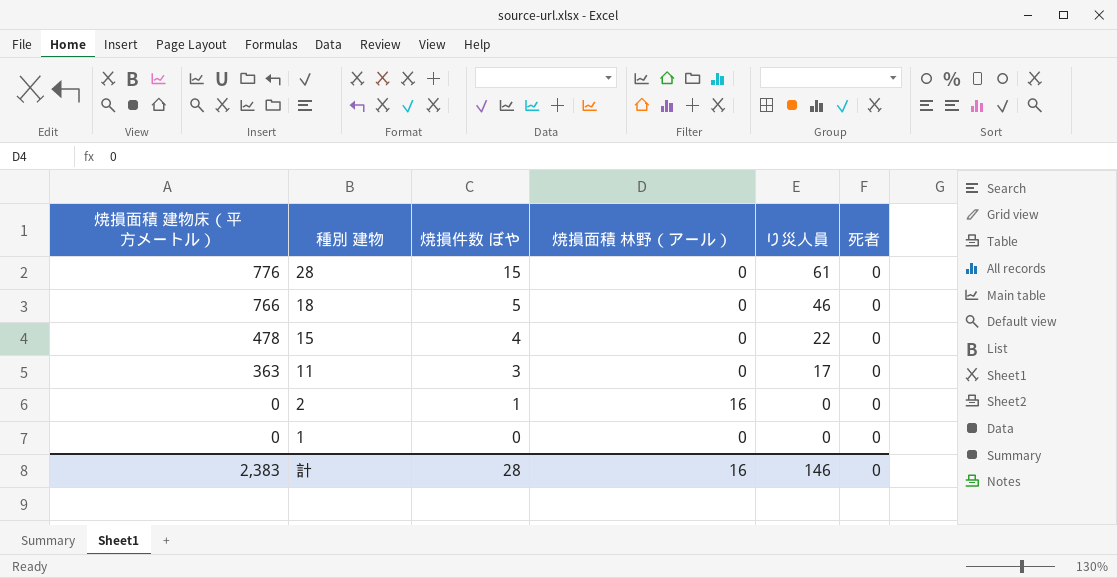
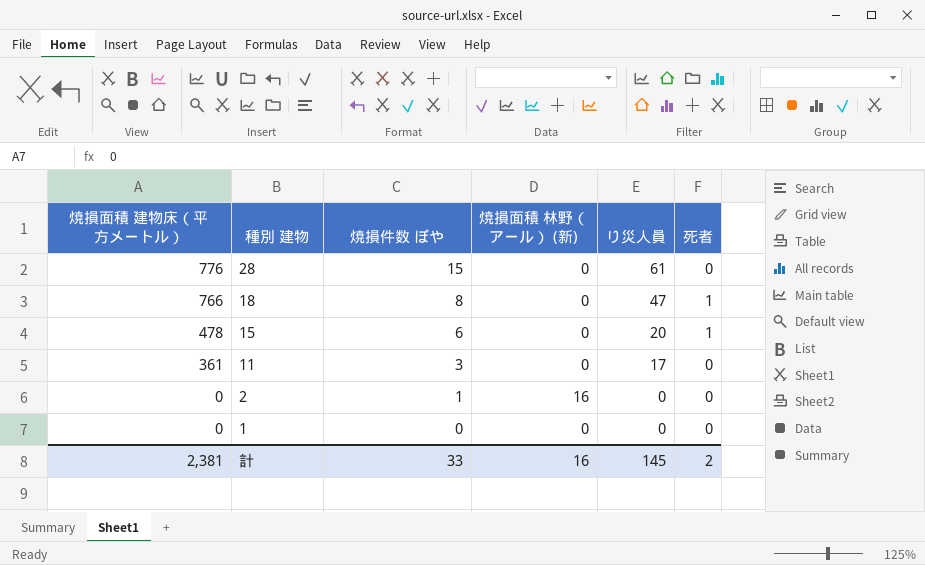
column name: 焼損面積 林野（アール） -> 焼損面積 林野（アール） (新)
18 | 焼損件数 ぼや: 5 -> 8
18 | り災人員: 46 -> 47
18 | 死者: 0 -> 1
15 | 焼損件数 ぼや: 4 -> 6
15 | り災人員: 22 -> 20
15 | 死者: 0 -> 1
11 | 焼損面積 建物床（平方メートル）: 363 -> 361
計 | 焼損面積 建物床（平方メートル）: 2,383 -> 2,381
計 | 焼損件数 ぼや: 28 -> 33
計 | り災人員: 146 -> 145
計 | 死者: 0 -> 2

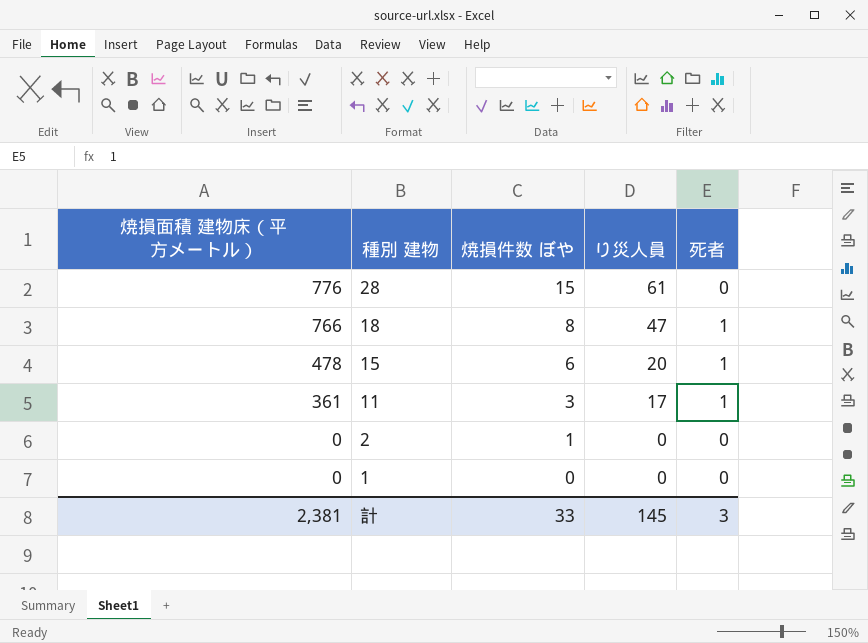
column 焼損面積 林野（アール） (新) | position: 4 -> none
11 | 死者: 0 -> 1
計 | 死者: 2 -> 3

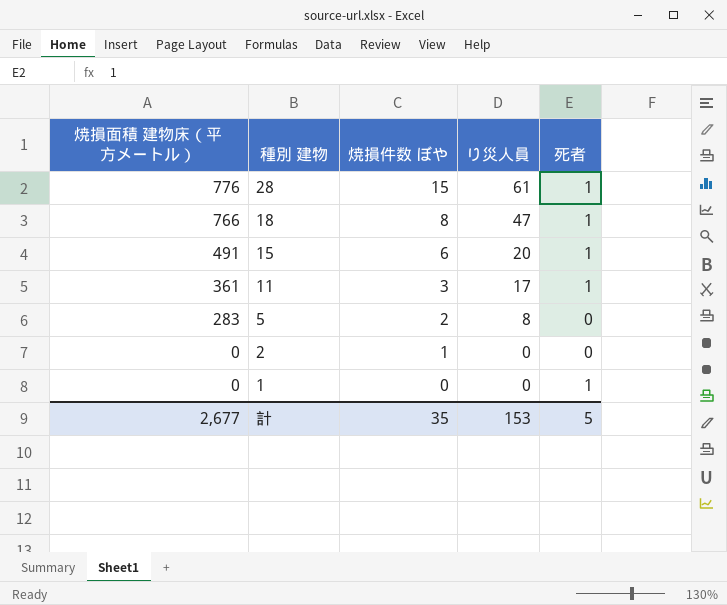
28 | 死者: 0 -> 1
15 | 焼損面積 建物床（平方メートル）: 478 -> 491
row 5: none -> 283 | 2 | 8 | 0
1 | 死者: 0 -> 1
計 | 焼損面積 建物床（平方メートル）: 2,381 -> 2,677
計 | 焼損件数 ぼや: 33 -> 35
計 | り災人員: 145 -> 153
計 | 死者: 3 -> 5

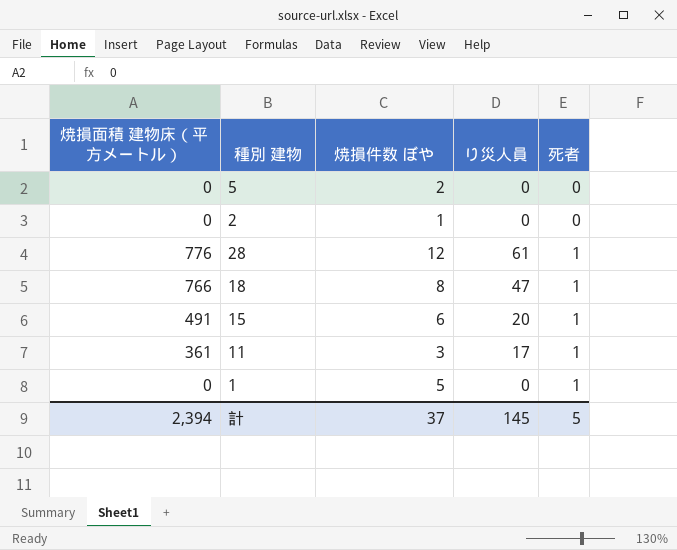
row order: 焼損面積 建物床（平方メートル） descending -> 死者 ascending
5 | 焼損面積 建物床（平方メートル）: 283 -> 0
5 | り災人員: 8 -> 0
28 | 焼損件数 ぼや: 15 -> 12
1 | 焼損件数 ぼや: 0 -> 5
計 | 焼損面積 建物床（平方メートル）: 2,677 -> 2,394
計 | 焼損件数 ぼや: 35 -> 37
計 | り災人員: 153 -> 145

